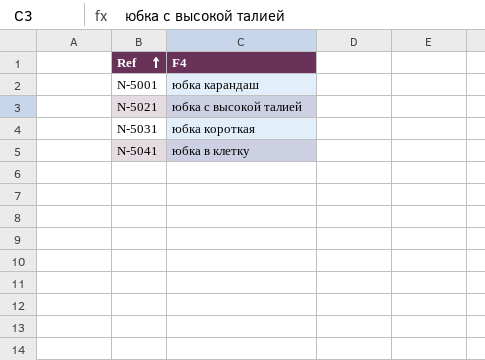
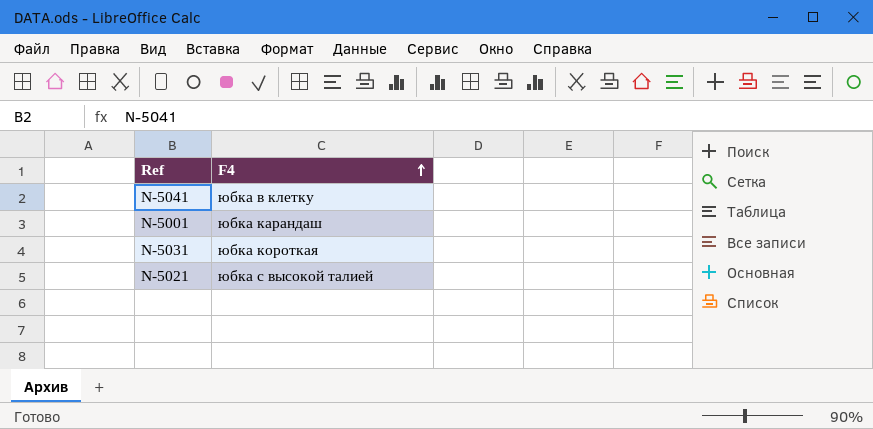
row order: Ref ascending -> F4 ascending

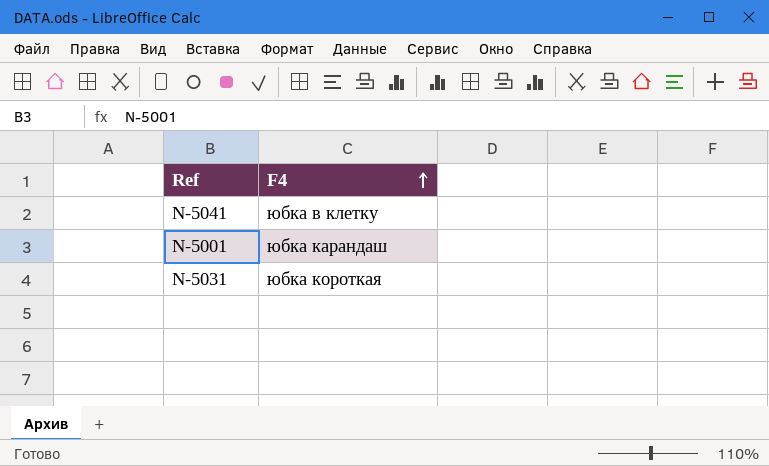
row N-5021: юбка с высокой талией -> none

